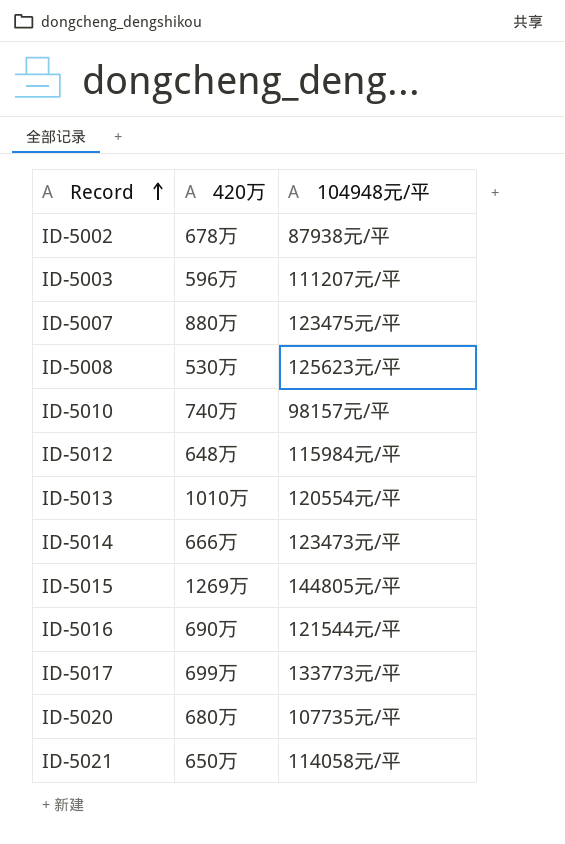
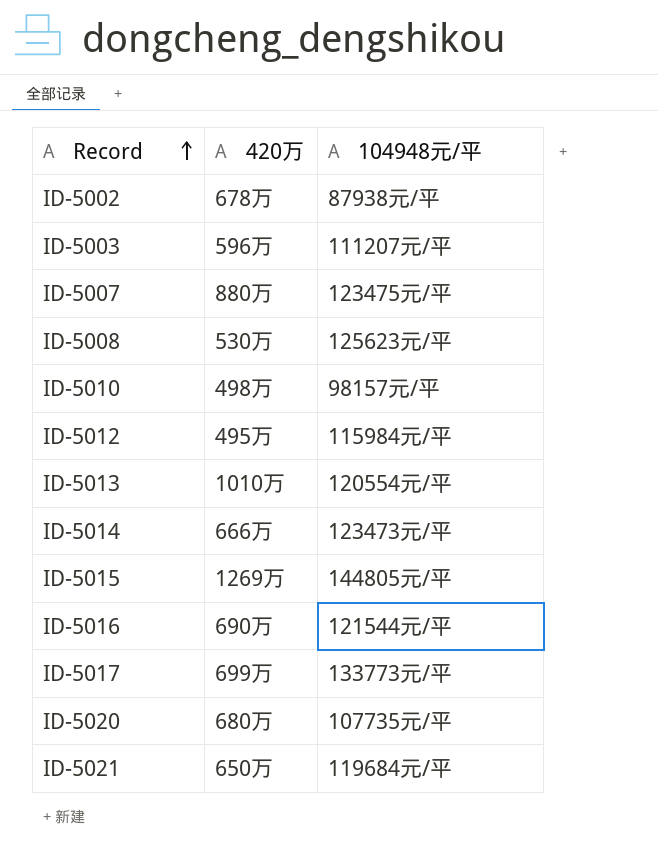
ID-5010 | 420万: 740万 -> 498万
ID-5012 | 420万: 648万 -> 495万
ID-5021 | 104948元/平: 114058元/平 -> 119684元/平

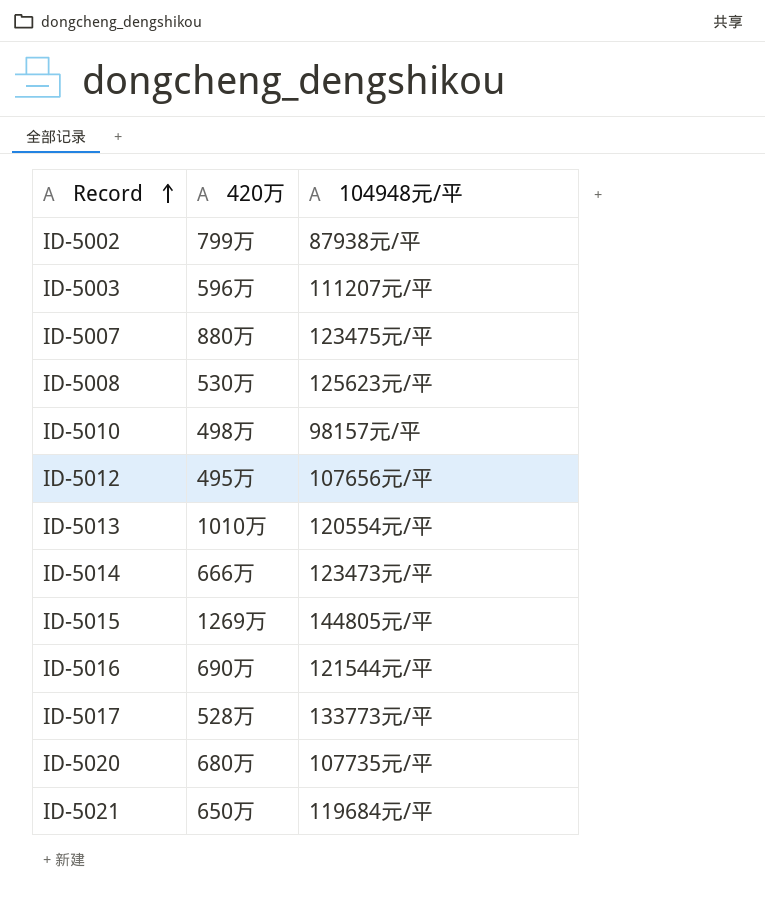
ID-5002 | 420万: 678万 -> 799万
ID-5012 | 104948元/平: 115984元/平 -> 107656元/平
ID-5017 | 420万: 699万 -> 528万

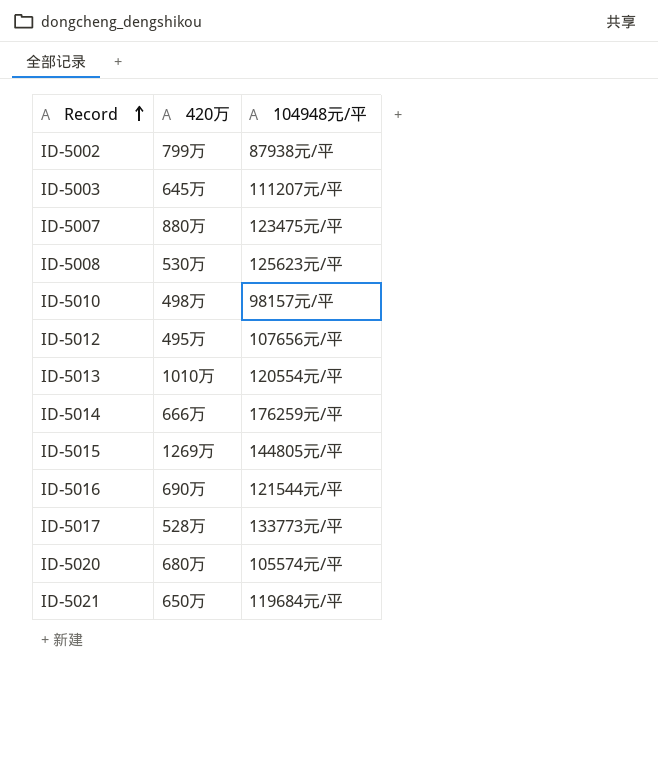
ID-5003 | 420万: 596万 -> 645万
ID-5014 | 104948元/平: 123473元/平 -> 176259元/平
ID-5020 | 104948元/平: 107735元/平 -> 105574元/平

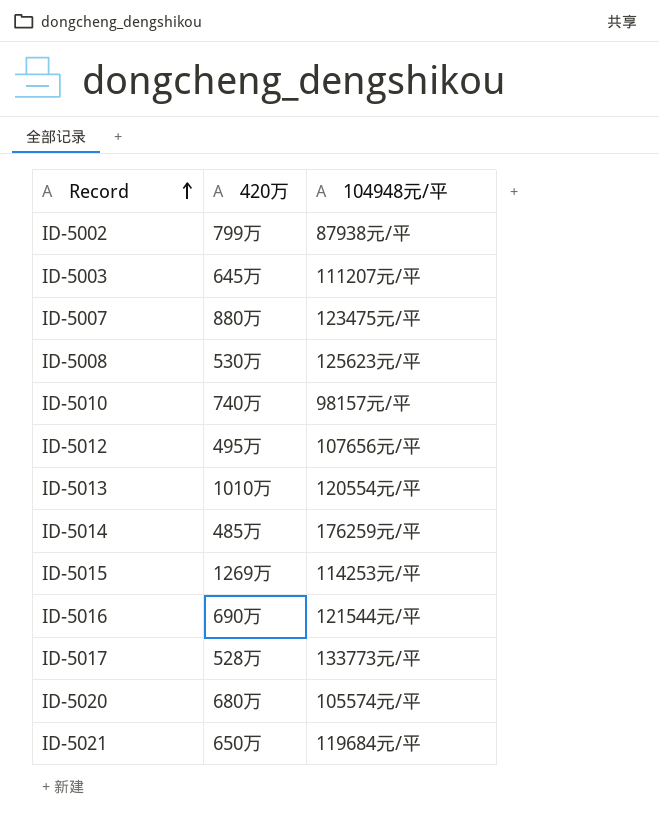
ID-5010 | 420万: 498万 -> 740万
ID-5014 | 420万: 666万 -> 485万
ID-5015 | 104948元/平: 144805元/平 -> 114253元/平

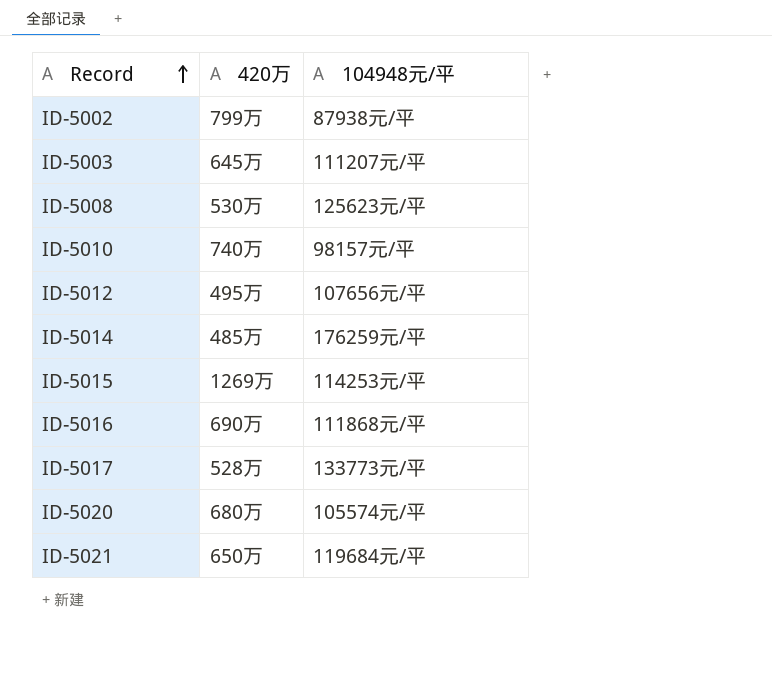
row ID-5007: 880万 | 123475元/平 -> none
row ID-5013: 1010万 | 120554元/平 -> none
ID-5016 | 104948元/平: 121544元/平 -> 111868元/平

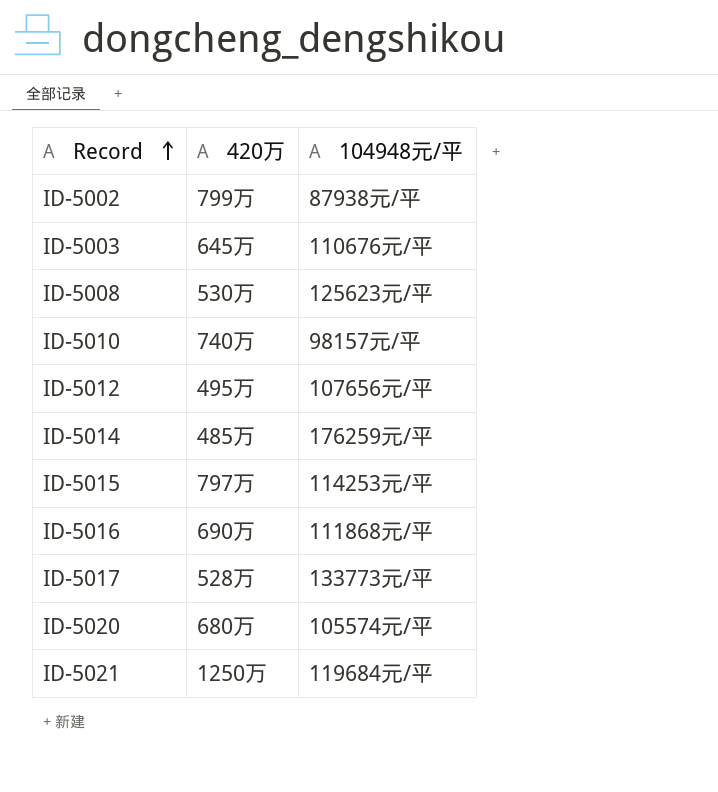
ID-5003 | 104948元/平: 111207元/平 -> 110676元/平
ID-5015 | 420万: 1269万 -> 797万
ID-5021 | 420万: 650万 -> 1250万

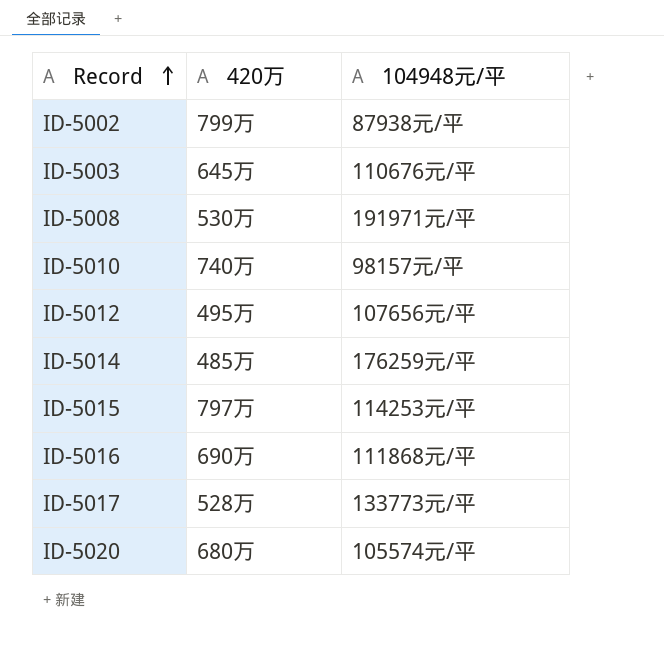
row ID-5021: 1250万 | 119684元/平 -> none
ID-5008 | 104948元/平: 125623元/平 -> 191971元/平

